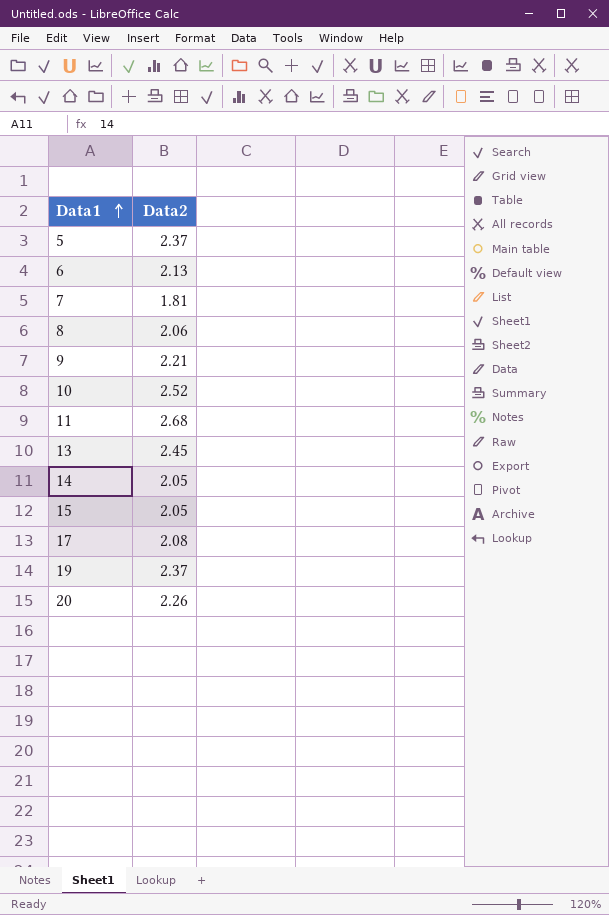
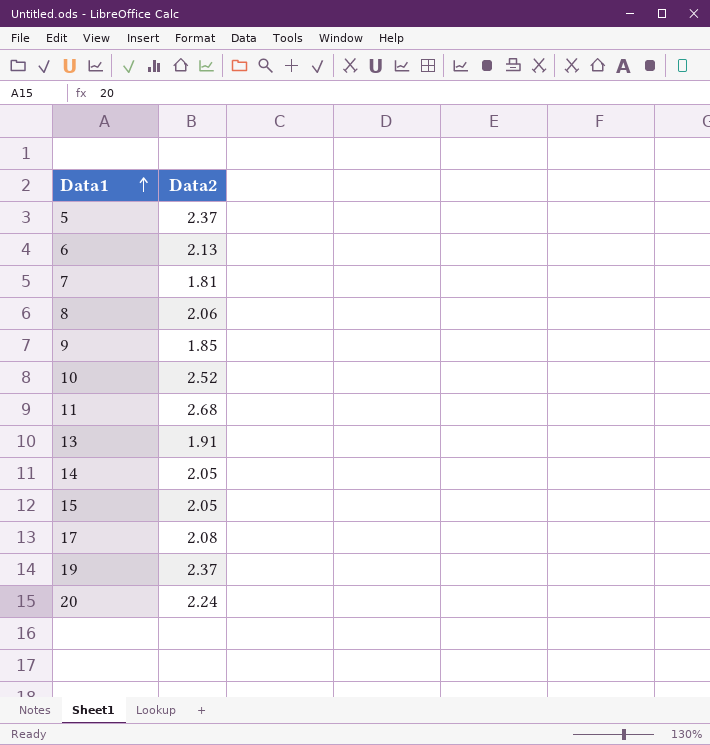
9 | Data2: 2.21 -> 1.85
13 | Data2: 2.45 -> 1.91
20 | Data2: 2.26 -> 2.24

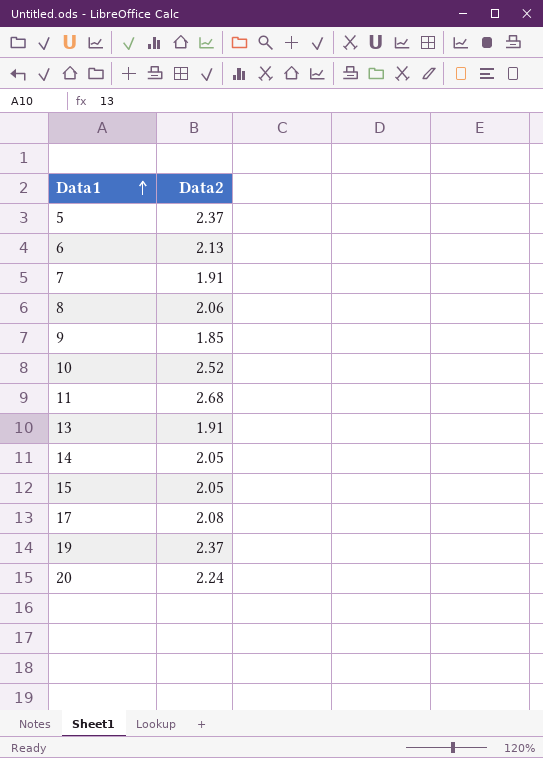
7 | Data2: 1.81 -> 1.91

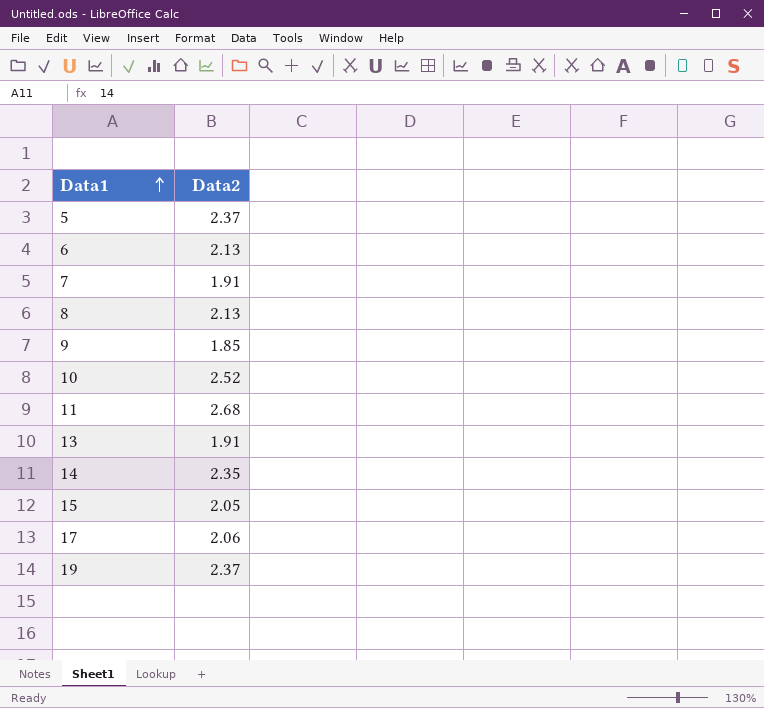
row 20: 2.24 -> none
8 | Data2: 2.06 -> 2.13
14 | Data2: 2.05 -> 2.35
17 | Data2: 2.08 -> 2.06

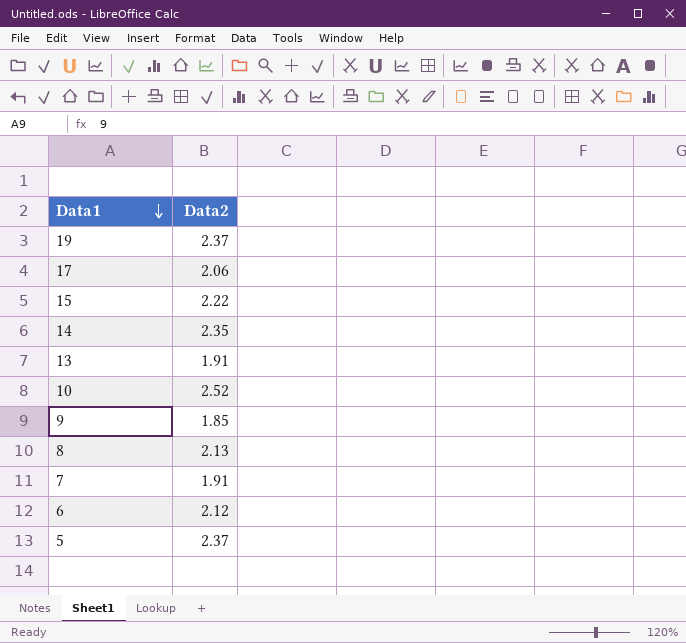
row order: Data1 ascending -> Data1 descending
row 11: 2.68 -> none
15 | Data2: 2.05 -> 2.22
6 | Data2: 2.13 -> 2.12

